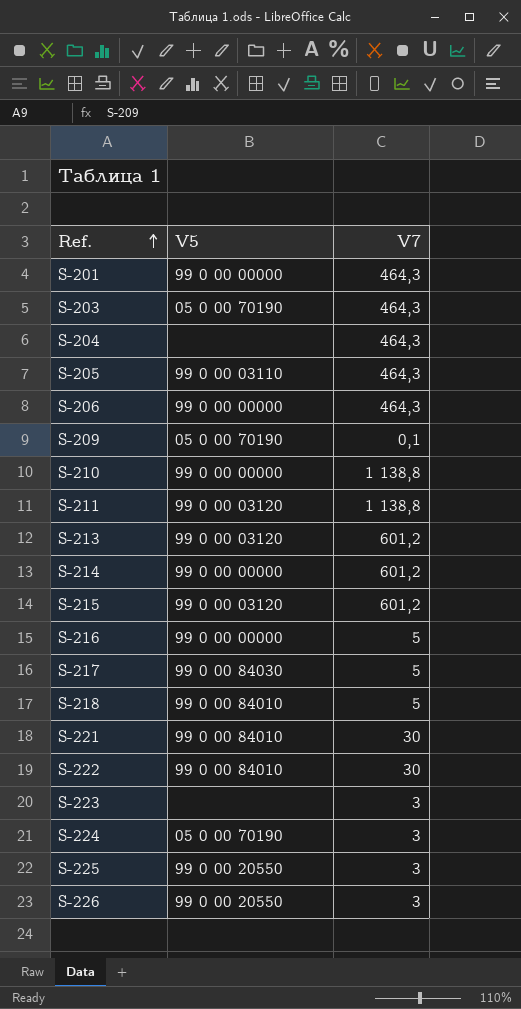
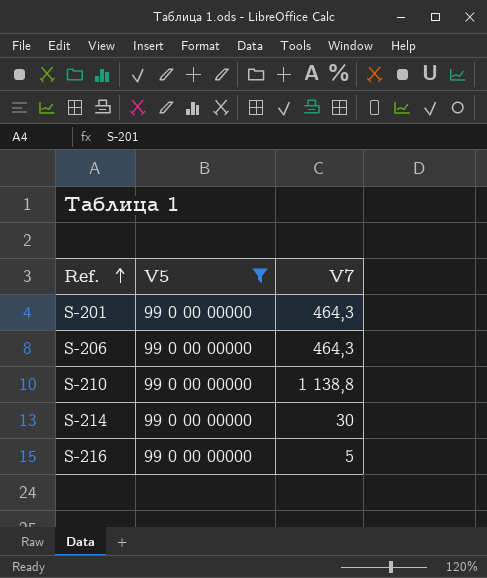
filter: none -> V5 = 99 0 00 00000
S-214 | V7: 601,2 -> 30

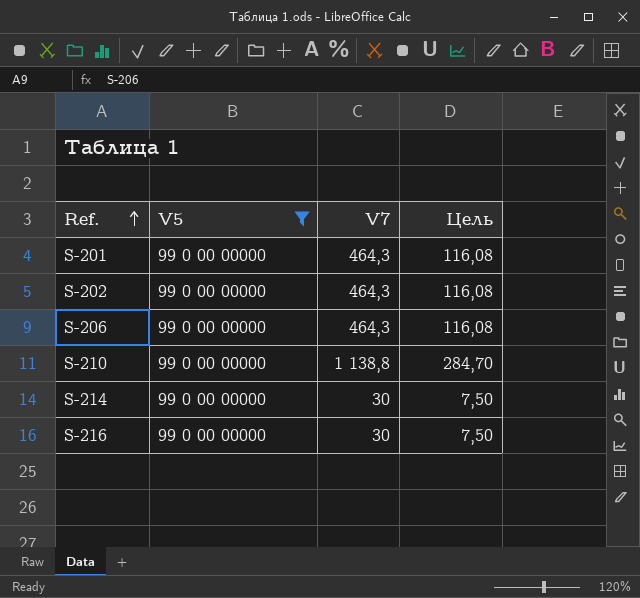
column Цель | formula: none -> [V7] * 0,25
row S-202: none -> 99 0 00 00000 | 464,3 | 116,08
S-216 | V7: 5 -> 30

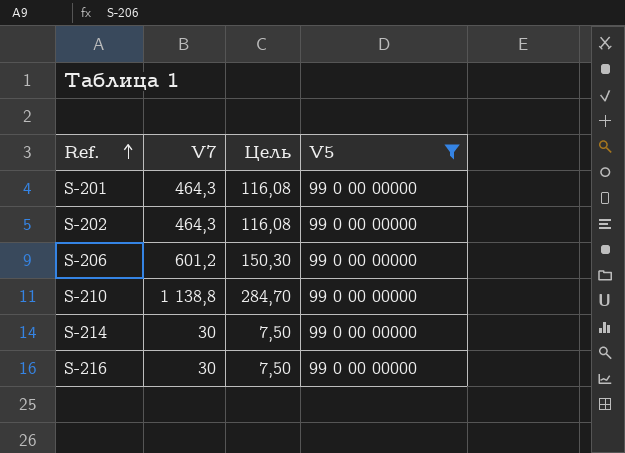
column V5 | position: 2 -> 4
S-206 | V7: 464,3 -> 601,2
S-206 | Цель: 116,08 -> 150,30

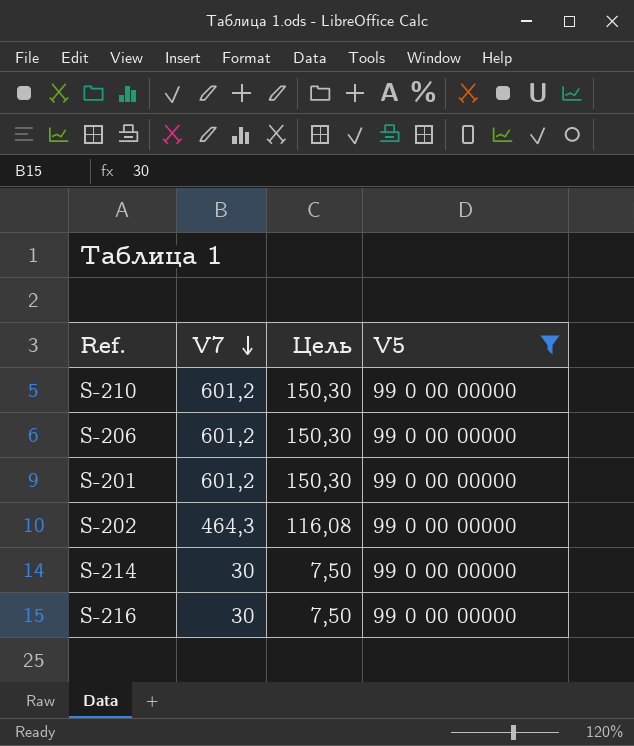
row order: Ref. ascending -> V7 descending
S-210 | V7: 1 138,8 -> 601,2
S-210 | Цель: 284,70 -> 150,30
S-201 | V7: 464,3 -> 601,2
S-201 | Цель: 116,08 -> 150,30

